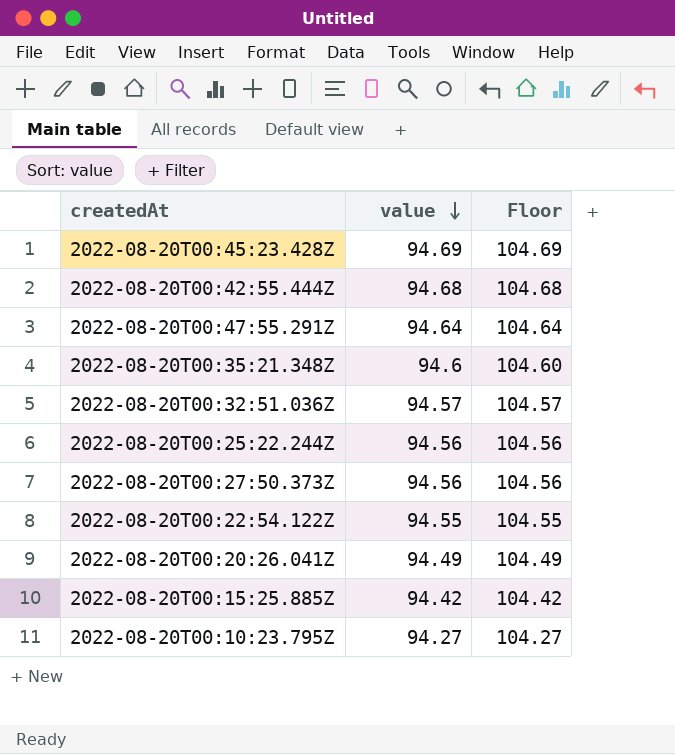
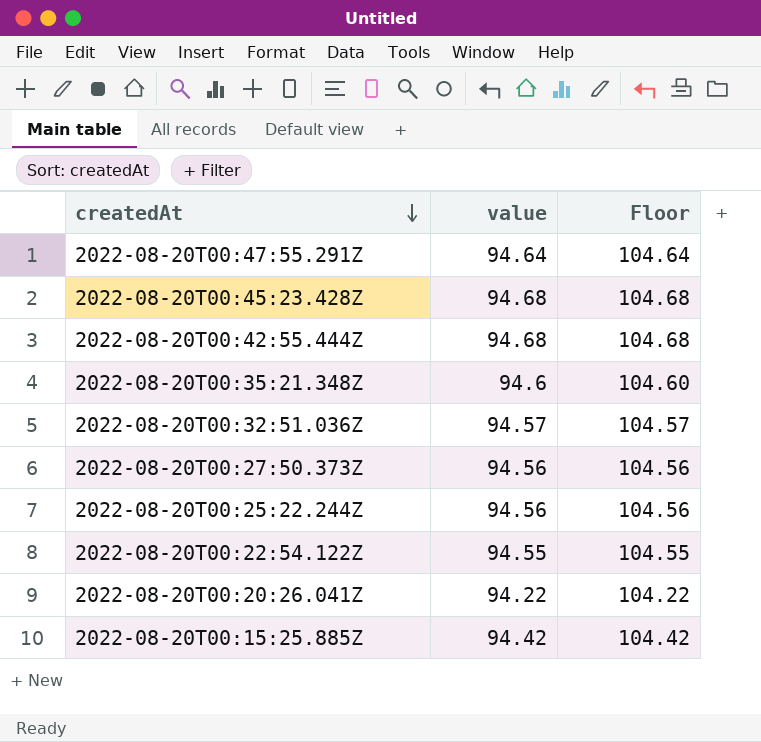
row order: value descending -> createdAt descending
row 2022-08-20T00:10:23.795Z: 94.27 | 104.27 -> none
2022-08-20T00:45:23.428Z | value: 94.69 -> 94.68
2022-08-20T00:45:23.428Z | Floor: 104.69 -> 104.68
2022-08-20T00:20:26.041Z | value: 94.49 -> 94.22
2022-08-20T00:20:26.041Z | Floor: 104.49 -> 104.22

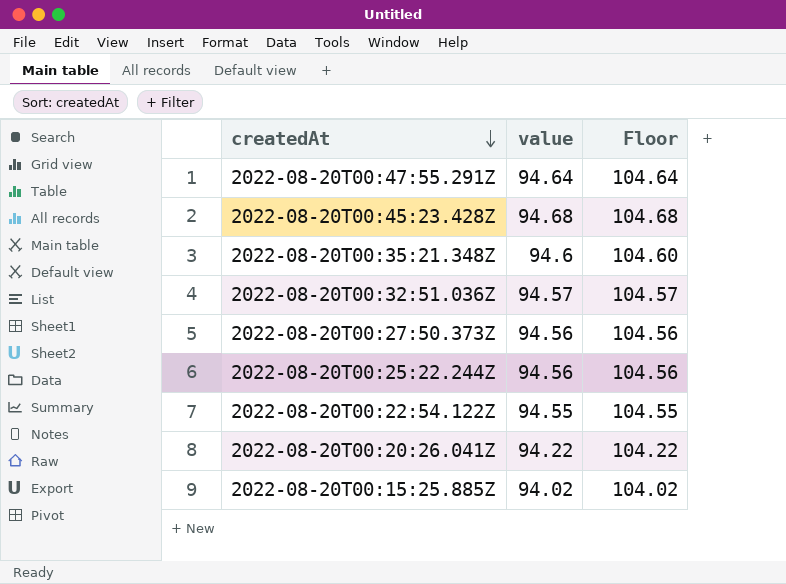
row 2022-08-20T00:42:55.444Z: 94.68 | 104.68 -> none
2022-08-20T00:15:25.885Z | value: 94.42 -> 94.02
2022-08-20T00:15:25.885Z | Floor: 104.42 -> 104.02

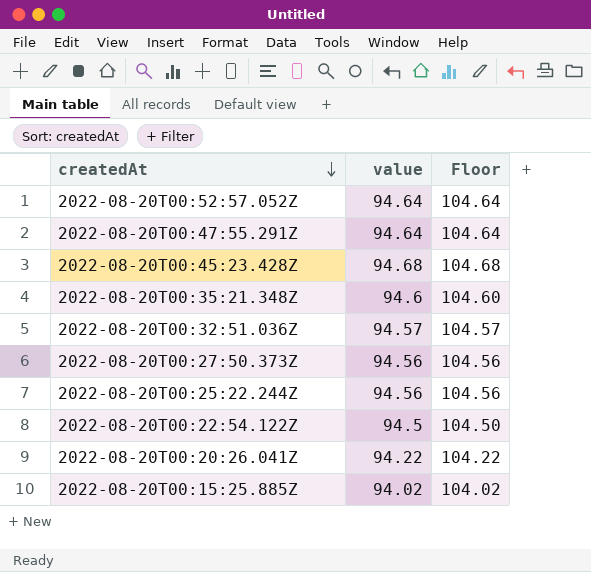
row 2022-08-20T00:52:57.052Z: none -> 94.64 | 104.64
2022-08-20T00:22:54.122Z | value: 94.55 -> 94.5
2022-08-20T00:22:54.122Z | Floor: 104.55 -> 104.50

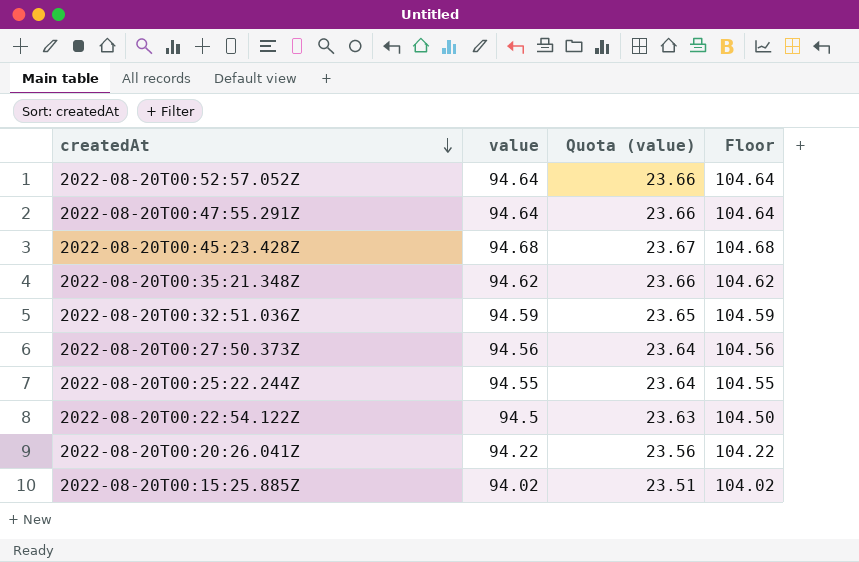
column Quota (value) | formula: none -> [value] * 0.25
2022-08-20T00:35:21.348Z | value: 94.6 -> 94.62
2022-08-20T00:35:21.348Z | Floor: 104.60 -> 104.62
2022-08-20T00:32:51.036Z | value: 94.57 -> 94.59
2022-08-20T00:32:51.036Z | Floor: 104.57 -> 104.59
2022-08-20T00:25:22.244Z | value: 94.56 -> 94.55
2022-08-20T00:25:22.244Z | Floor: 104.56 -> 104.55

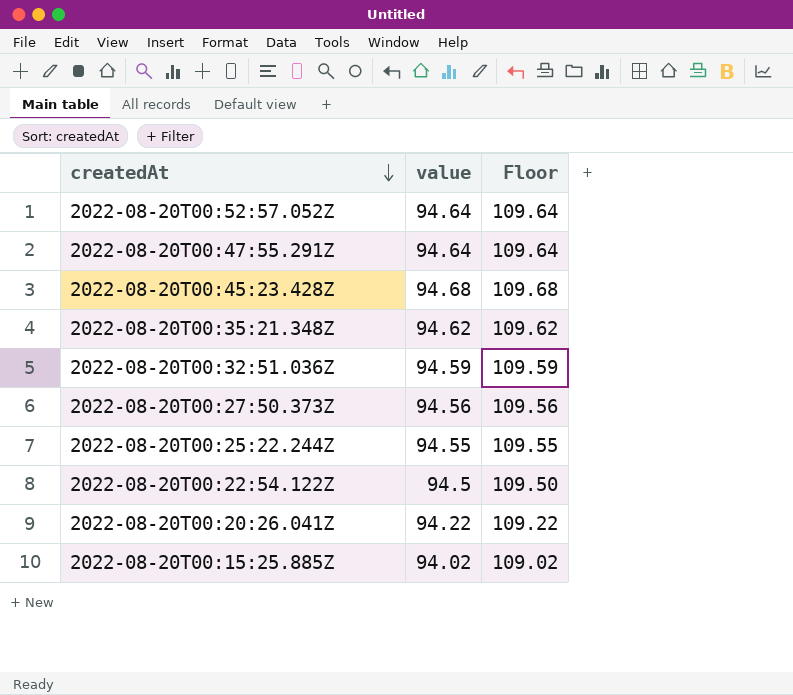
column Quota (value) | formula: [value] * 0.25 -> none
column Floor | formula: [value] + 10 -> [value] + 15

